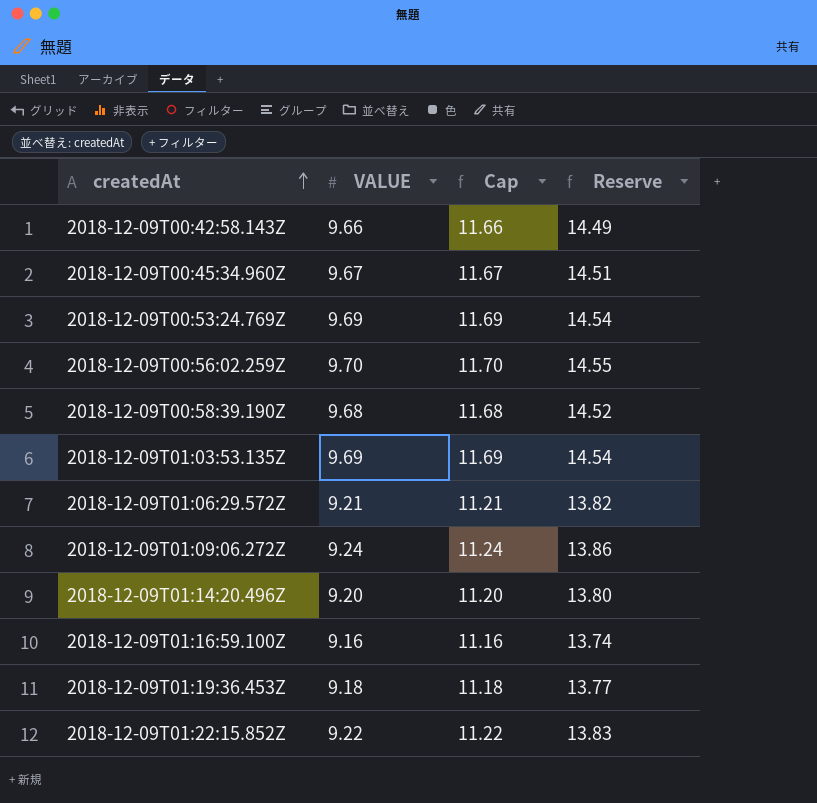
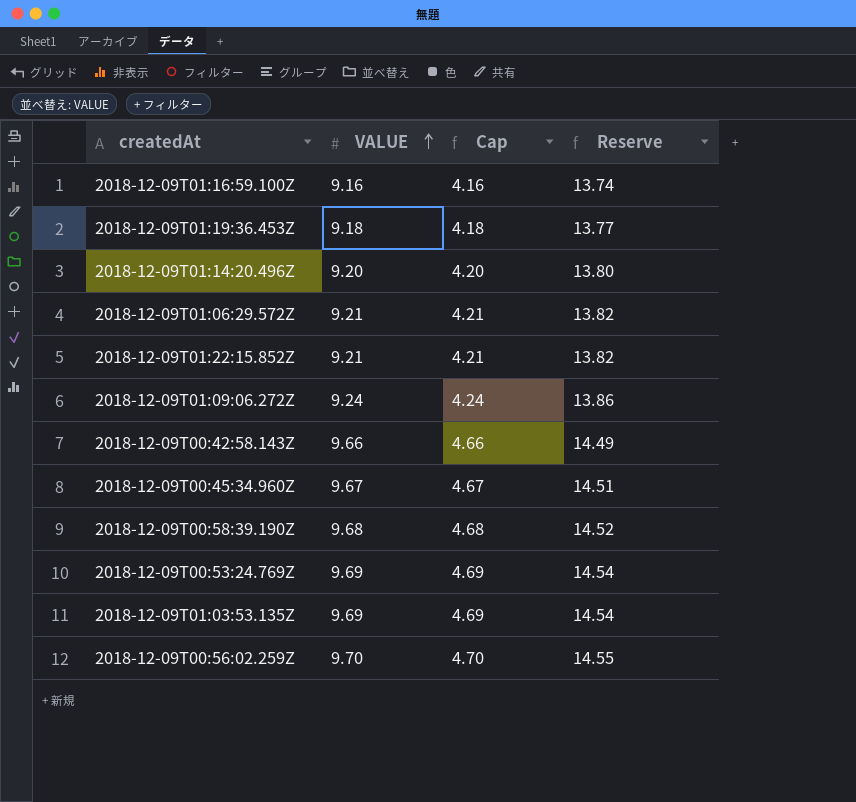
row order: createdAt ascending -> VALUE ascending
column Cap | formula: [VALUE] + 2 -> [VALUE] - 5
2018-12-09T01:22:15.852Z | VALUE: 9.22 -> 9.21
2018-12-09T01:22:15.852Z | Reserve: 13.83 -> 13.82

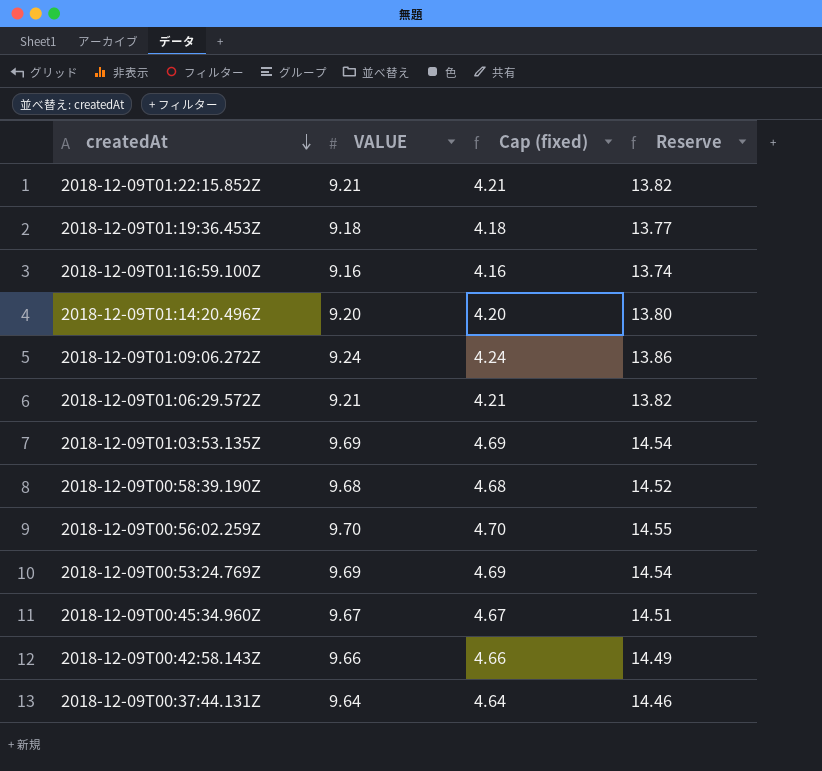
row order: VALUE ascending -> createdAt descending
column name: Cap -> Cap (fixed)
row 2018-12-09T00:37:44.131Z: none -> 9.64 | 4.64 | 14.46

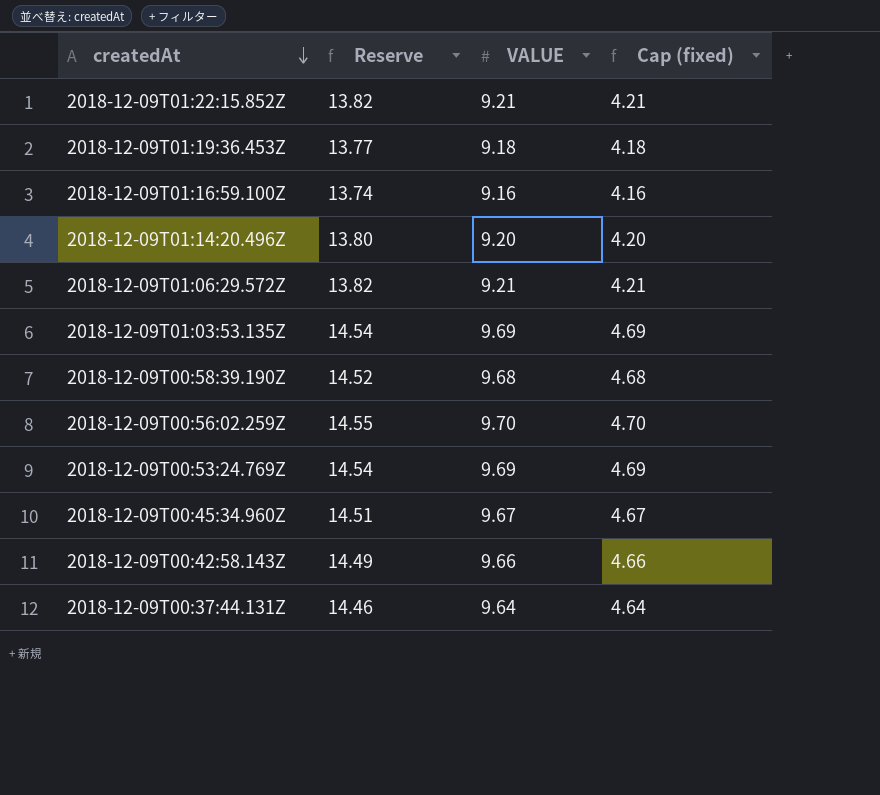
column Reserve | position: 4 -> 2
row 2018-12-09T01:09:06.272Z: 9.24 | 4.24 | 13.86 -> none

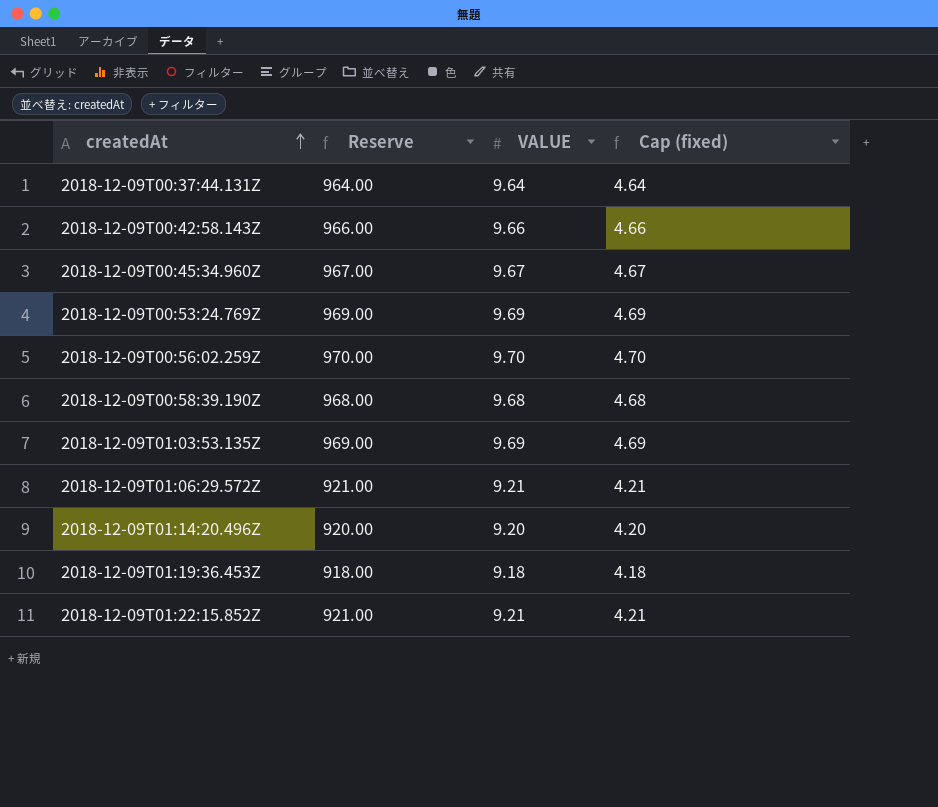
row order: createdAt descending -> createdAt ascending
column Reserve | formula: [VALUE] * 1.5 -> [VALUE] * 100
row 2018-12-09T01:16:59.100Z: 13.74 | 9.16 | 4.16 -> none

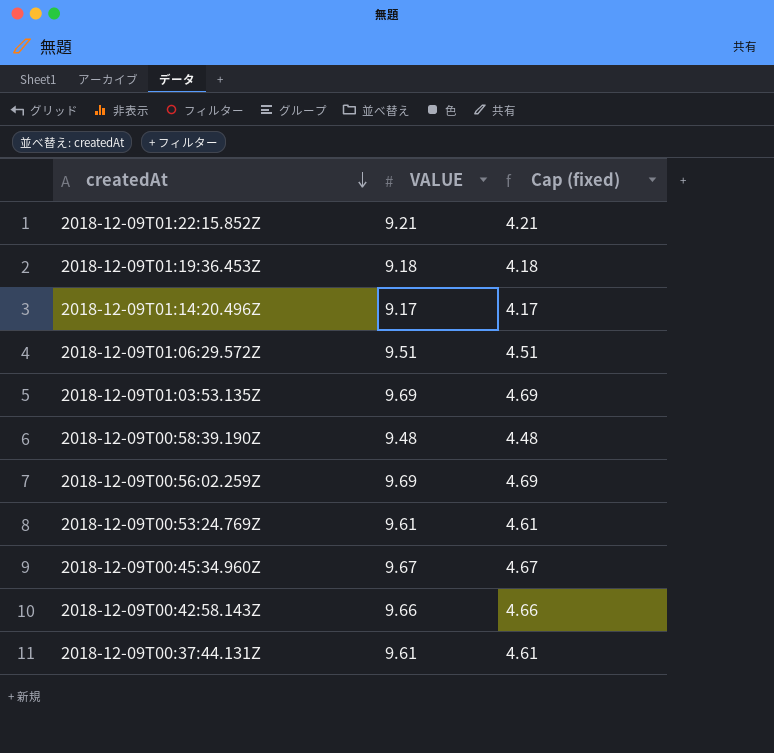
row order: createdAt ascending -> createdAt descending
column Reserve | formula: [VALUE] * 100 -> none
2018-12-09T01:14:20.496Z | VALUE: 9.20 -> 9.17
2018-12-09T01:14:20.496Z | Cap (fixed): 4.20 -> 4.17
2018-12-09T01:06:29.572Z | VALUE: 9.21 -> 9.51
2018-12-09T01:06:29.572Z | Cap (fixed): 4.21 -> 4.51
2018-12-09T00:58:39.190Z | VALUE: 9.68 -> 9.48
2018-12-09T00:58:39.190Z | Cap (fixed): 4.68 -> 4.48
2018-12-09T00:56:02.259Z | VALUE: 9.70 -> 9.69
2018-12-09T00:56:02.259Z | Cap (fixed): 4.70 -> 4.69
2018-12-09T00:53:24.769Z | VALUE: 9.69 -> 9.61
2018-12-09T00:53:24.769Z | Cap (fixed): 4.69 -> 4.61
2018-12-09T00:37:44.131Z | VALUE: 9.64 -> 9.61
2018-12-09T00:37:44.131Z | Cap (fixed): 4.64 -> 4.61

